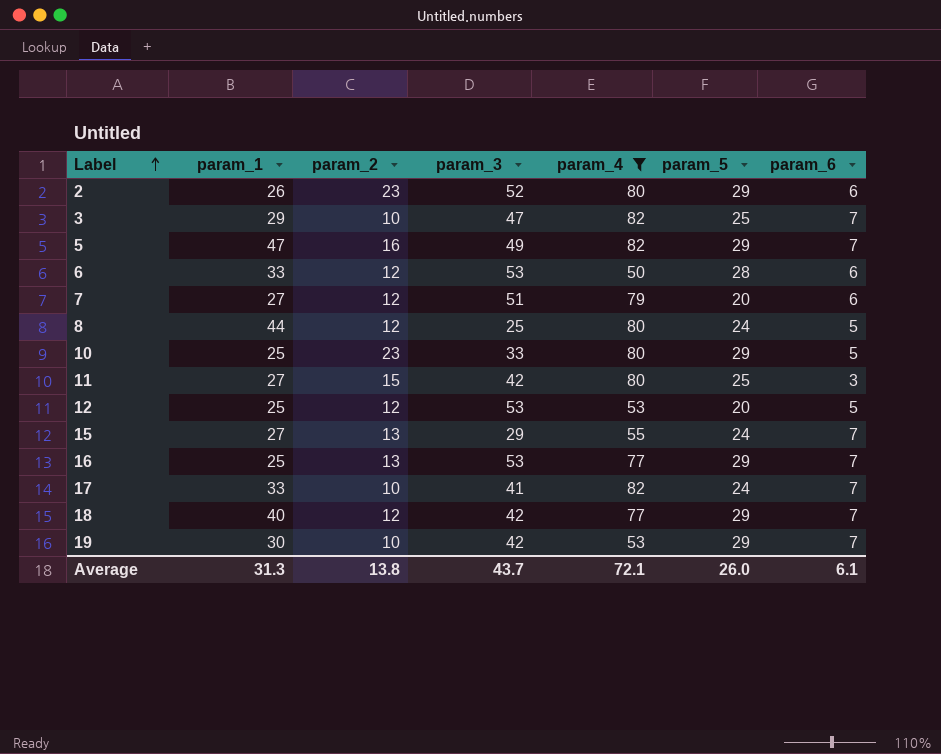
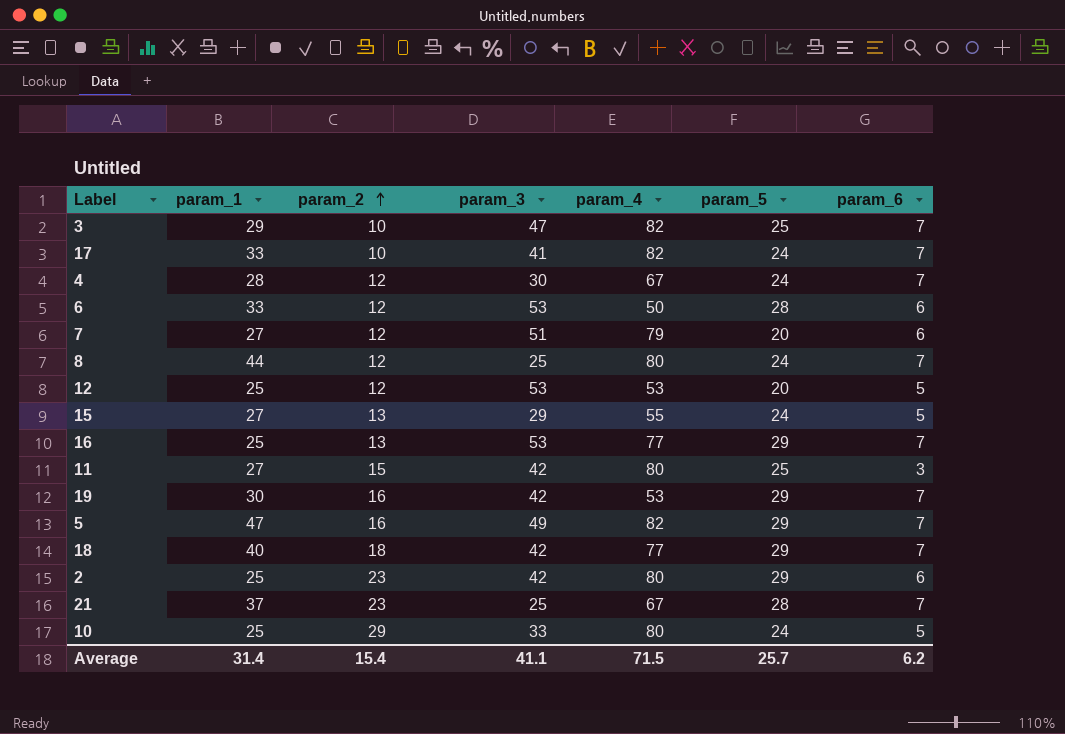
filter: param_4 != 67 -> none
row order: Label ascending -> param_2 ascending
8 | param_6: 5 -> 7
15 | param_6: 7 -> 5
19 | param_2: 10 -> 16
18 | param_2: 12 -> 18
2 | param_1: 26 -> 25
2 | param_3: 52 -> 42
10 | param_2: 23 -> 29
10 | param_5: 29 -> 24
Average | param_1: 31.3 -> 31.4
Average | param_2: 13.8 -> 15.4
Average | param_3: 43.7 -> 41.1
Average | param_4: 72.1 -> 71.5
Average | param_5: 26.0 -> 25.7
Average | param_6: 6.1 -> 6.2

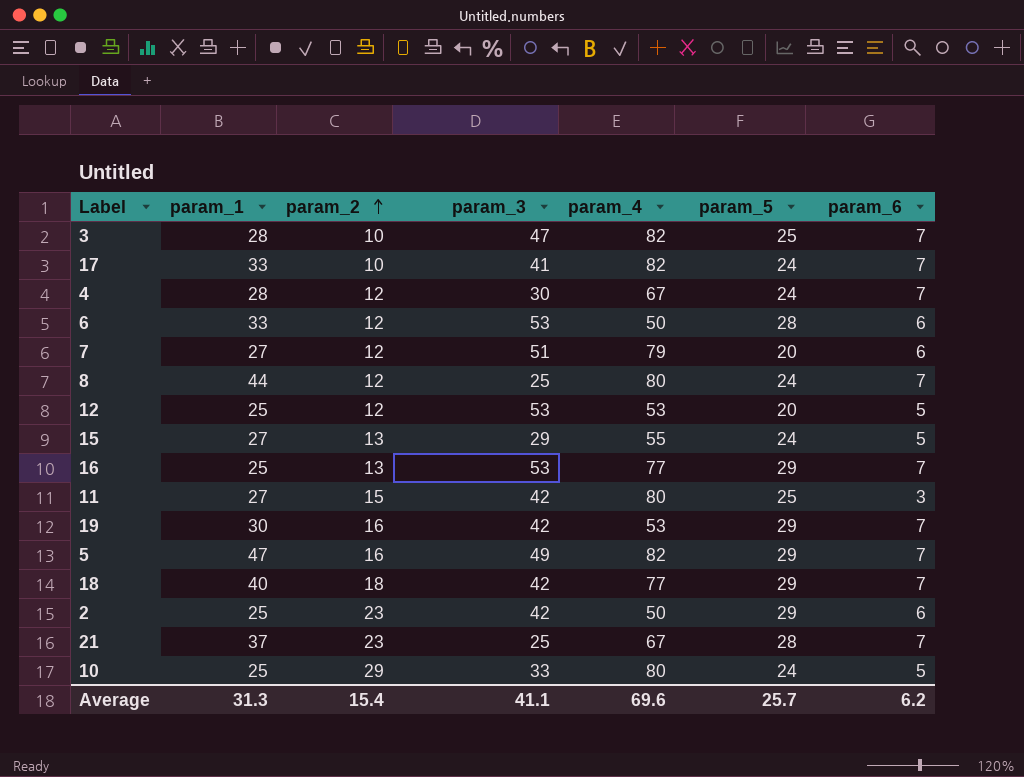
3 | param_1: 29 -> 28
2 | param_4: 80 -> 50
Average | param_1: 31.4 -> 31.3
Average | param_4: 71.5 -> 69.6

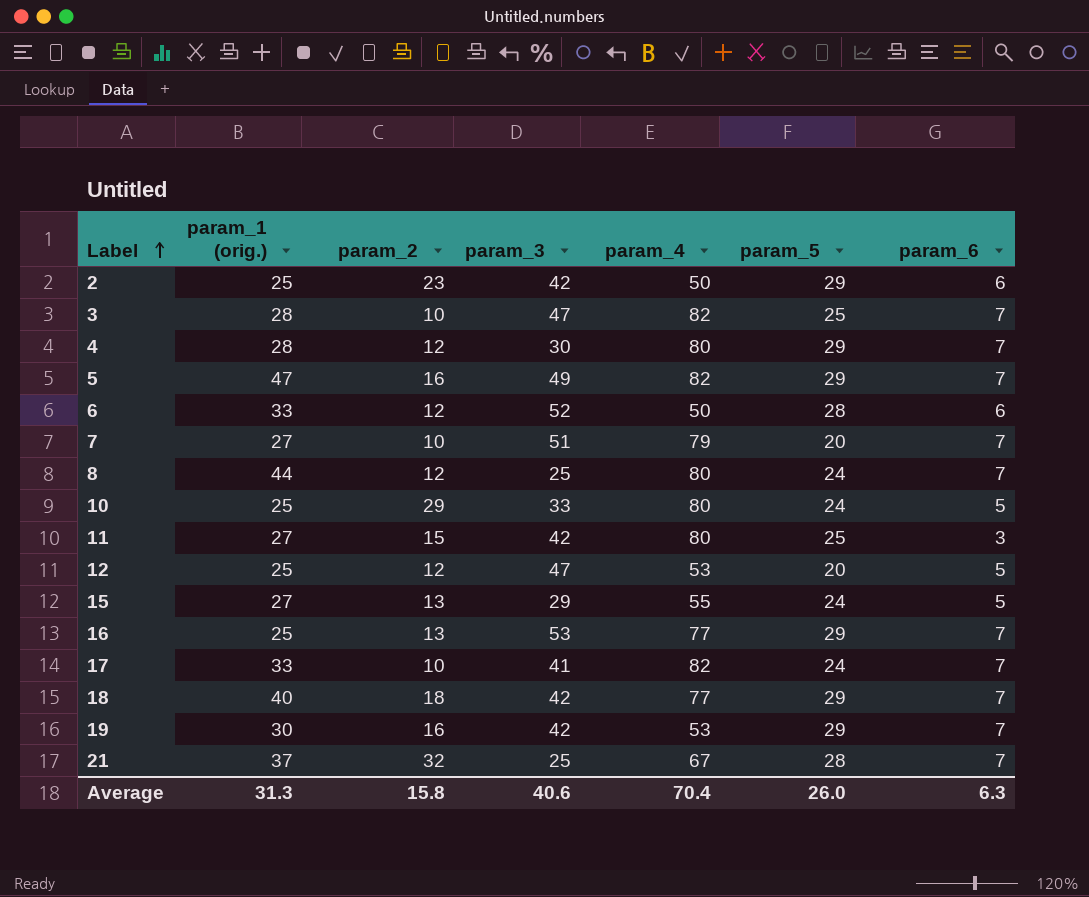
row order: param_2 ascending -> Label ascending
column name: param_1 -> param_1 (orig.)
4 | param_4: 67 -> 80
4 | param_5: 24 -> 29
6 | param_3: 53 -> 52
7 | param_2: 12 -> 10
7 | param_6: 6 -> 7
12 | param_3: 53 -> 47
21 | param_2: 23 -> 32
Average | param_2: 15.4 -> 15.8
Average | param_3: 41.1 -> 40.6
Average | param_4: 69.6 -> 70.4
Average | param_5: 25.7 -> 26.0
Average | param_6: 6.2 -> 6.3

